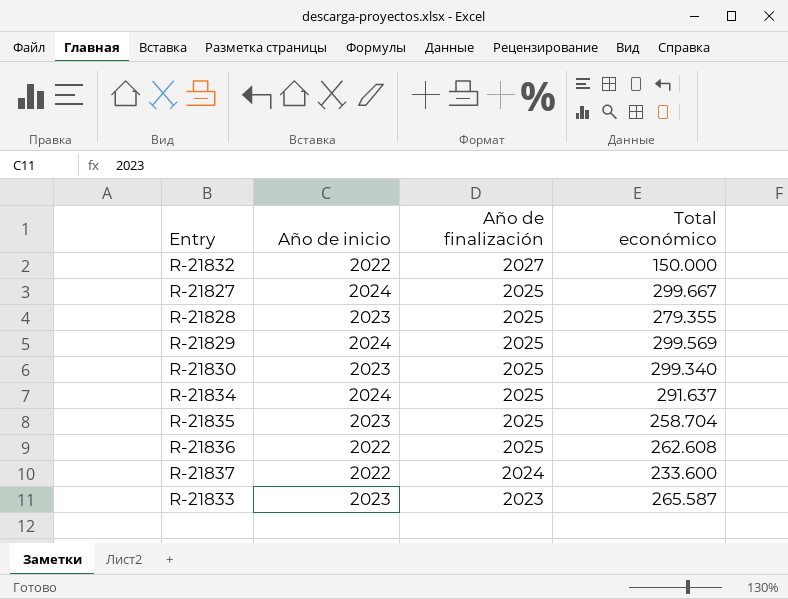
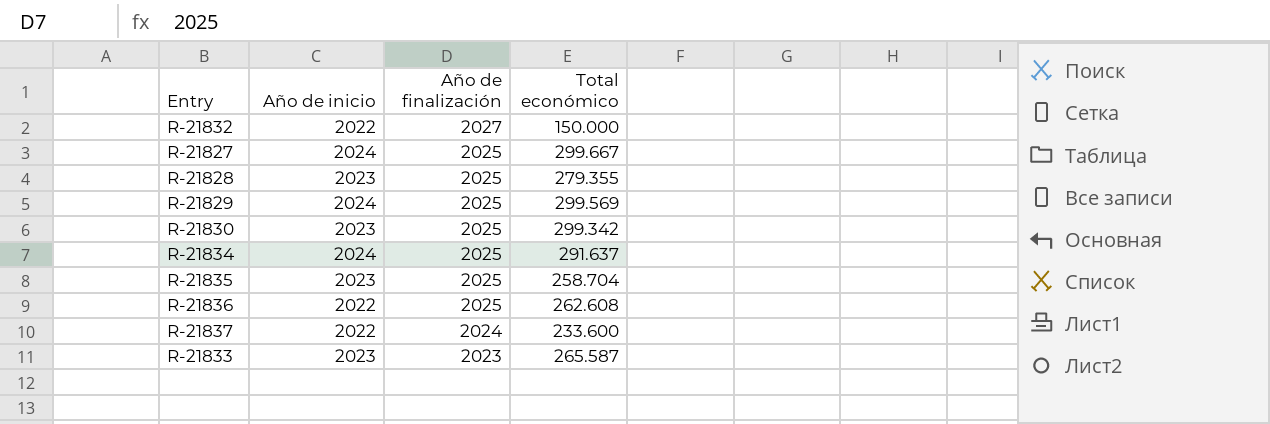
R-21830 | Total económico: 299.340 -> 299.342

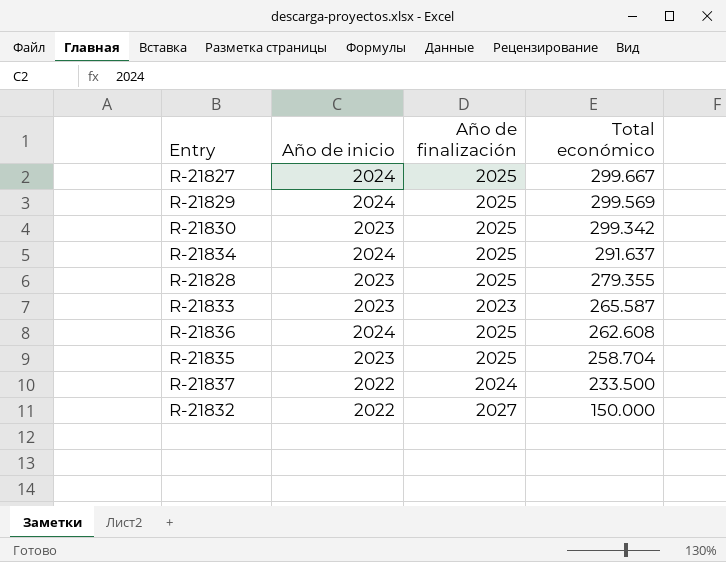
row order: Año de finalización descending -> Total económico descending
R-21836 | Año de inicio: 2022 -> 2024
R-21837 | Total económico: 233.600 -> 233.500

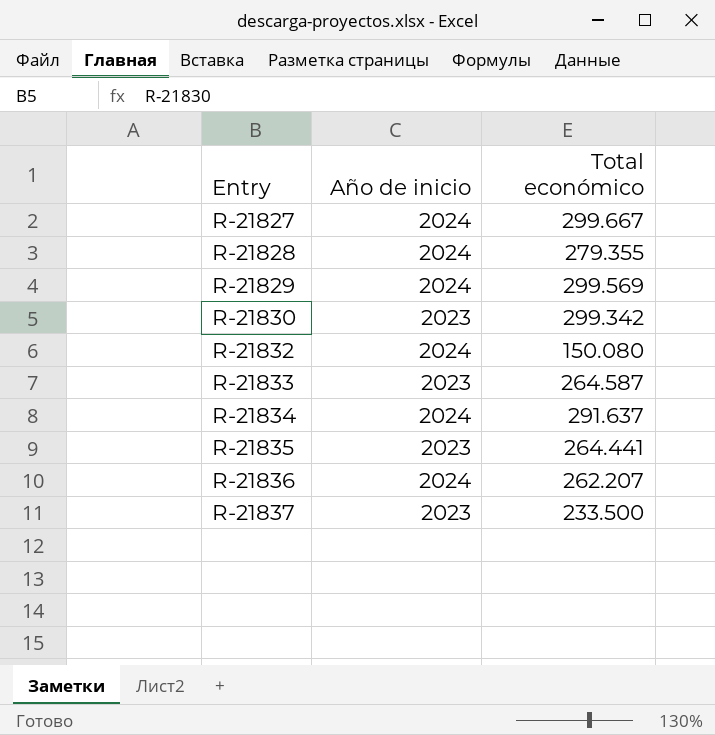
row order: Total económico descending -> Entry ascending
column Año de finalización | position: 3 -> none
R-21828 | Año de inicio: 2023 -> 2024
R-21832 | Año de inicio: 2022 -> 2024
R-21832 | Total económico: 150.000 -> 150.080
R-21833 | Total económico: 265.587 -> 264.587
R-21835 | Total económico: 258.704 -> 264.441
R-21836 | Total económico: 262.608 -> 262.207
R-21837 | Año de inicio: 2022 -> 2023

